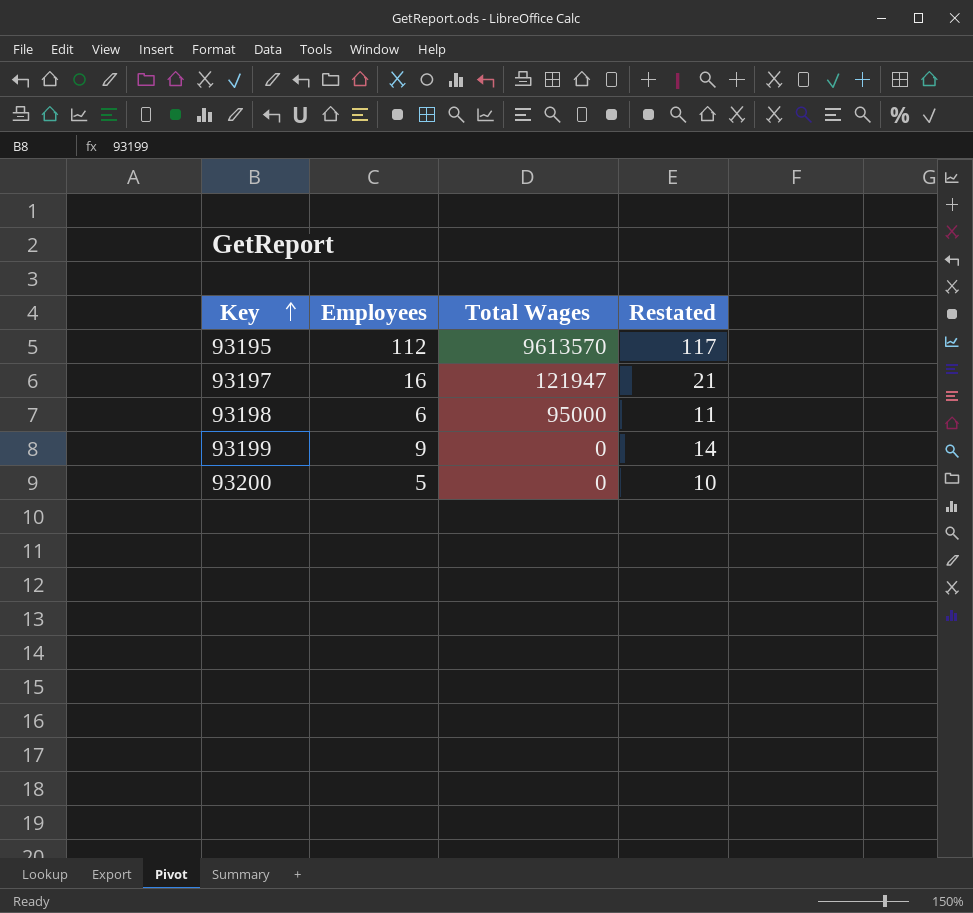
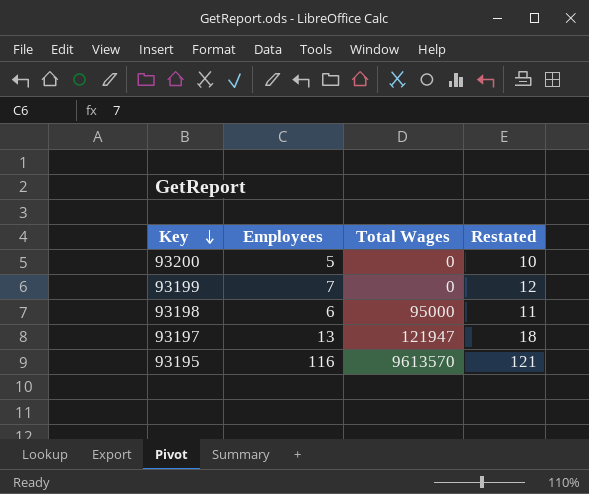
row order: Key ascending -> Key descending
93199 | Employees: 9 -> 7
93199 | Restated: 14 -> 12
93197 | Employees: 16 -> 13
93197 | Restated: 21 -> 18
93195 | Employees: 112 -> 116
93195 | Restated: 117 -> 121

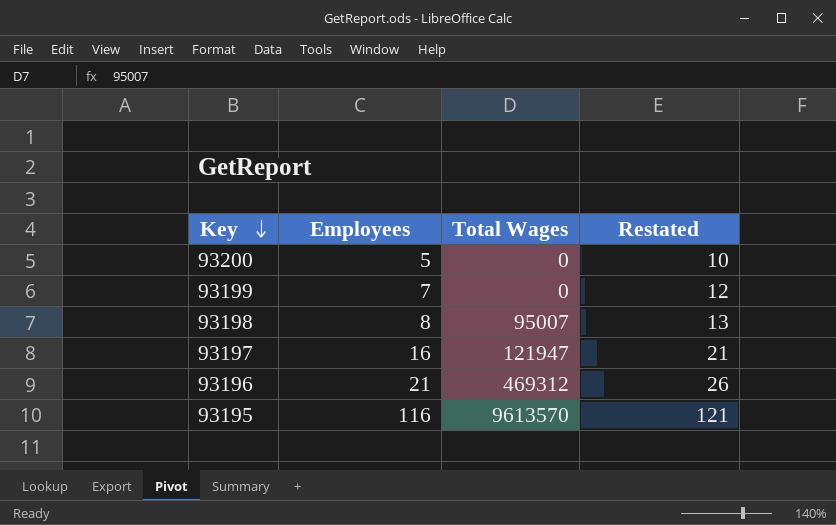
93198 | Employees: 6 -> 8
93198 | Total Wages: 95000 -> 95007
93198 | Restated: 11 -> 13
93197 | Employees: 13 -> 16
93197 | Restated: 18 -> 21
row 93196: none -> 21 | 469312 | 26

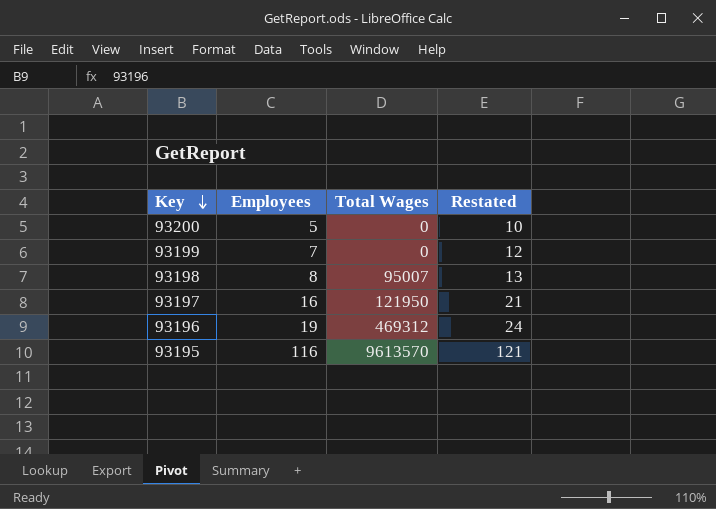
93197 | Total Wages: 121947 -> 121950
93196 | Employees: 21 -> 19
93196 | Restated: 26 -> 24

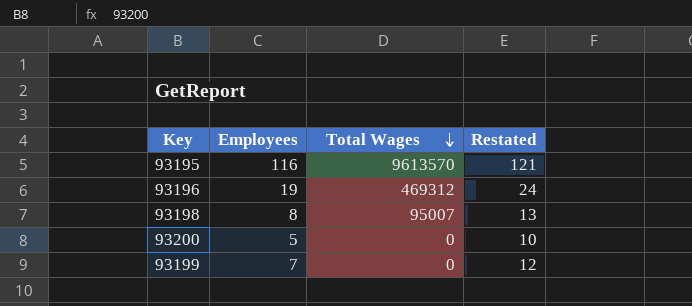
row order: Key descending -> Total Wages descending
row 93197: 16 | 121950 | 21 -> none

